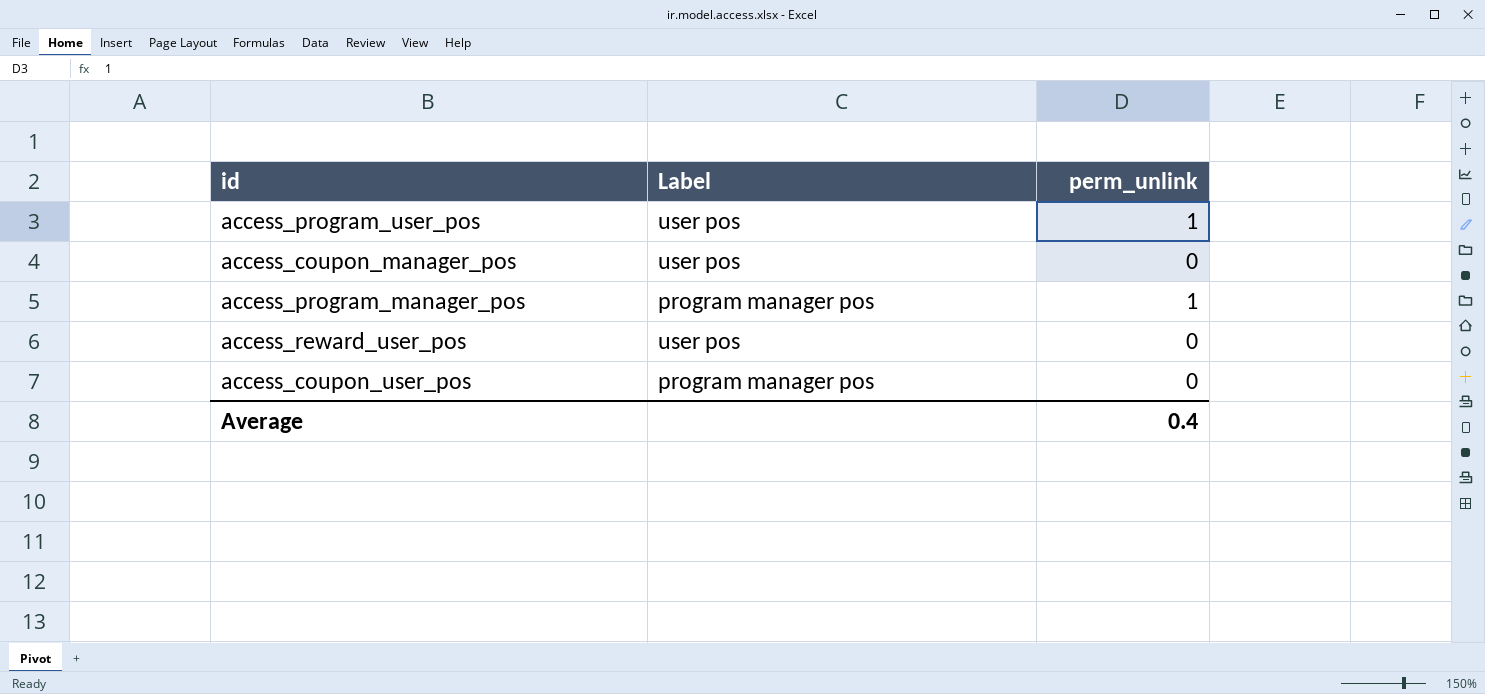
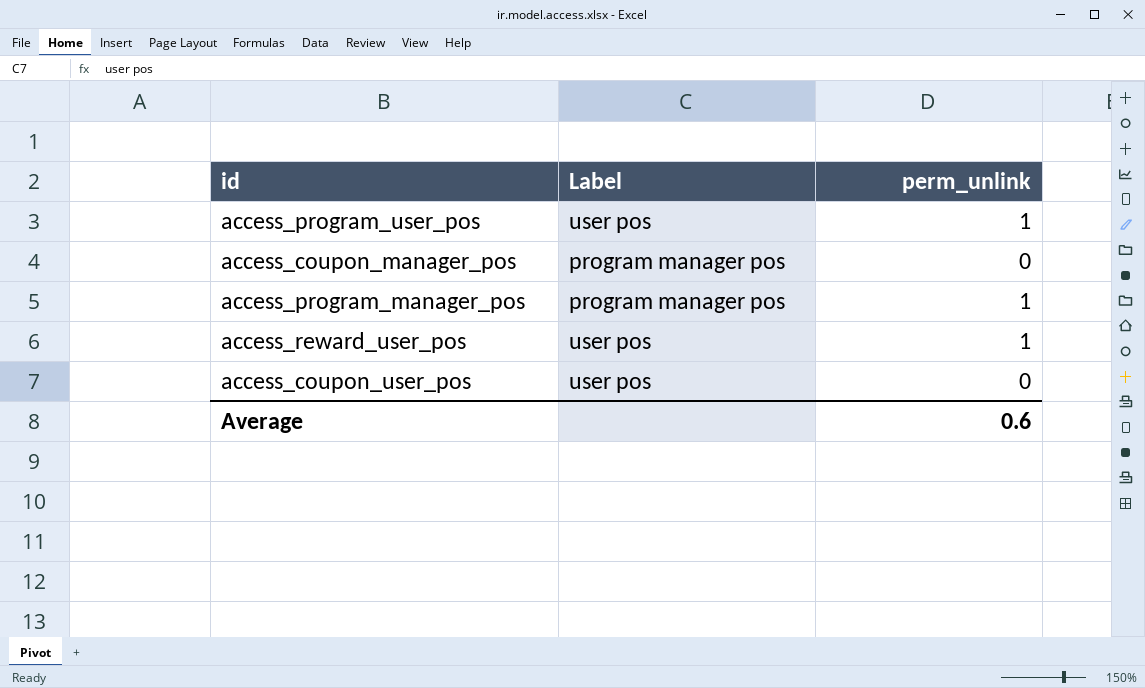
access_coupon_manager_pos | Label: user pos -> program manager pos
access_reward_user_pos | perm_unlink: 0 -> 1
access_coupon_user_pos | Label: program manager pos -> user pos
Average | perm_unlink: 0.4 -> 0.6

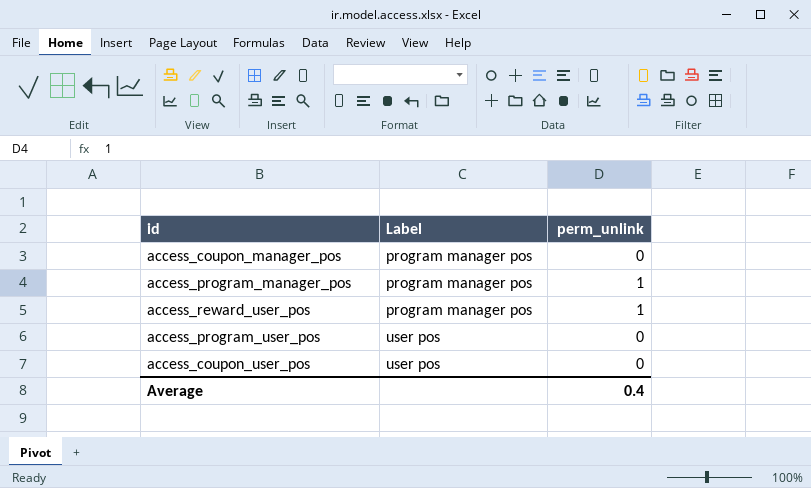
row order: none -> Label ascending
access_reward_user_pos | Label: user pos -> program manager pos
access_program_user_pos | perm_unlink: 1 -> 0
Average | perm_unlink: 0.6 -> 0.4

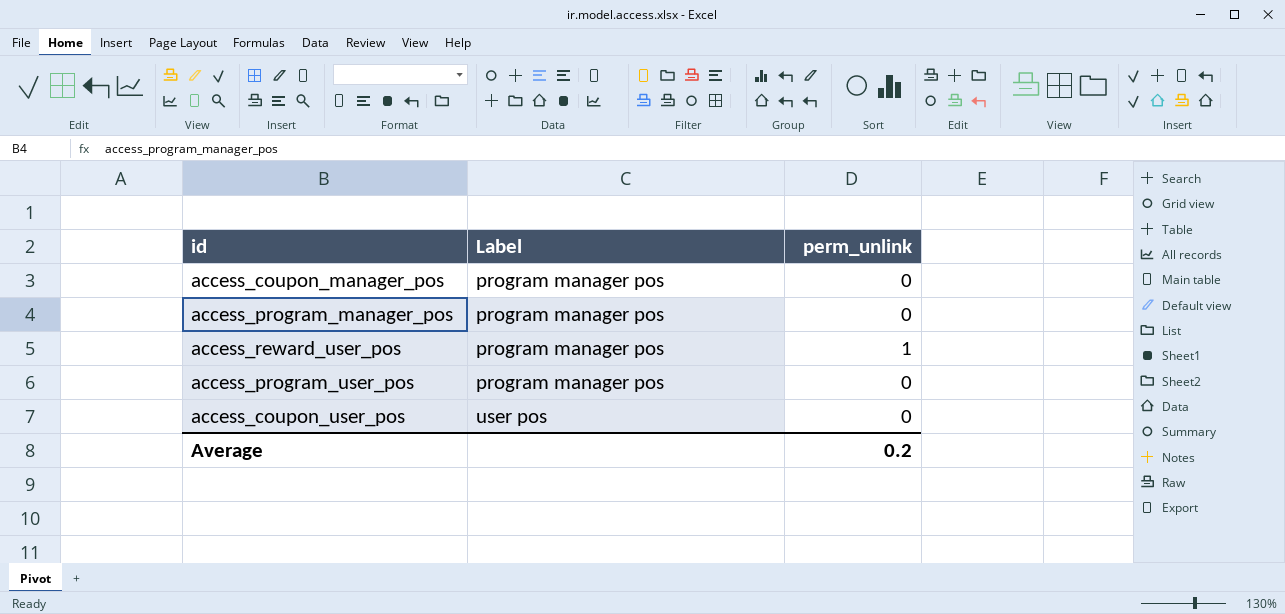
access_program_manager_pos | perm_unlink: 1 -> 0
access_program_user_pos | Label: user pos -> program manager pos
Average | perm_unlink: 0.4 -> 0.2

